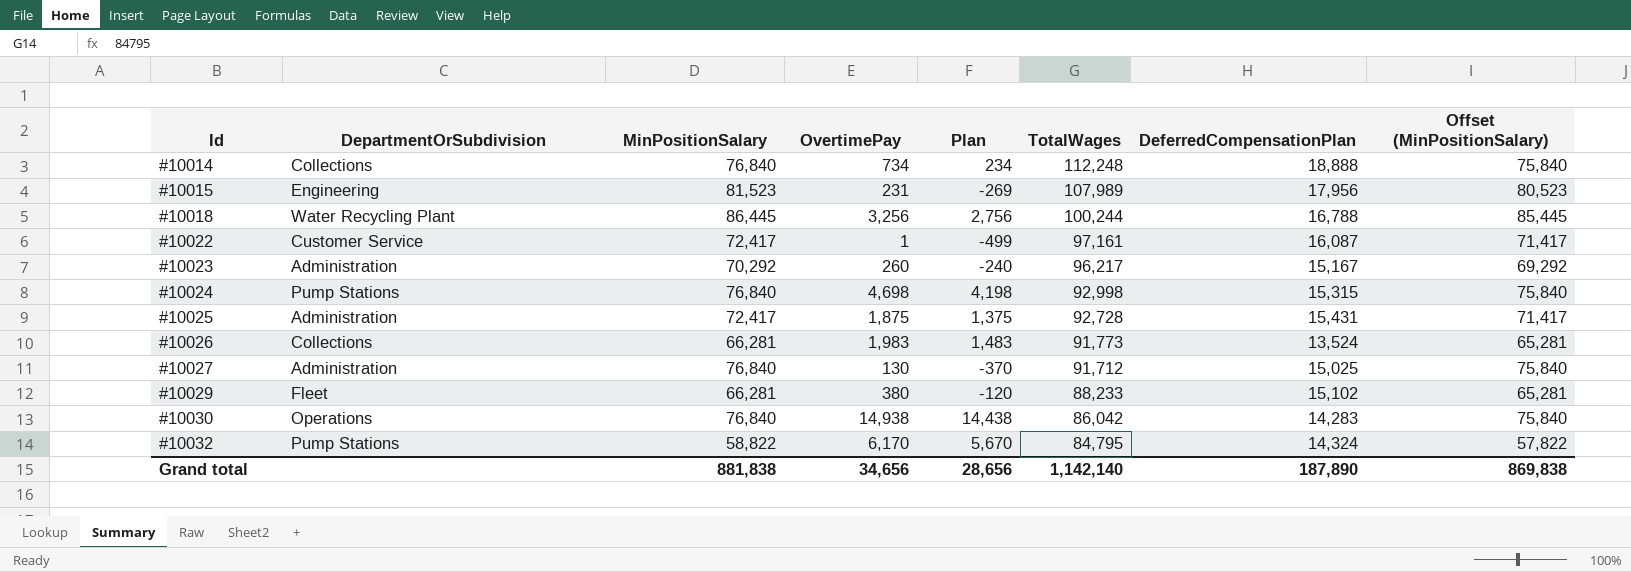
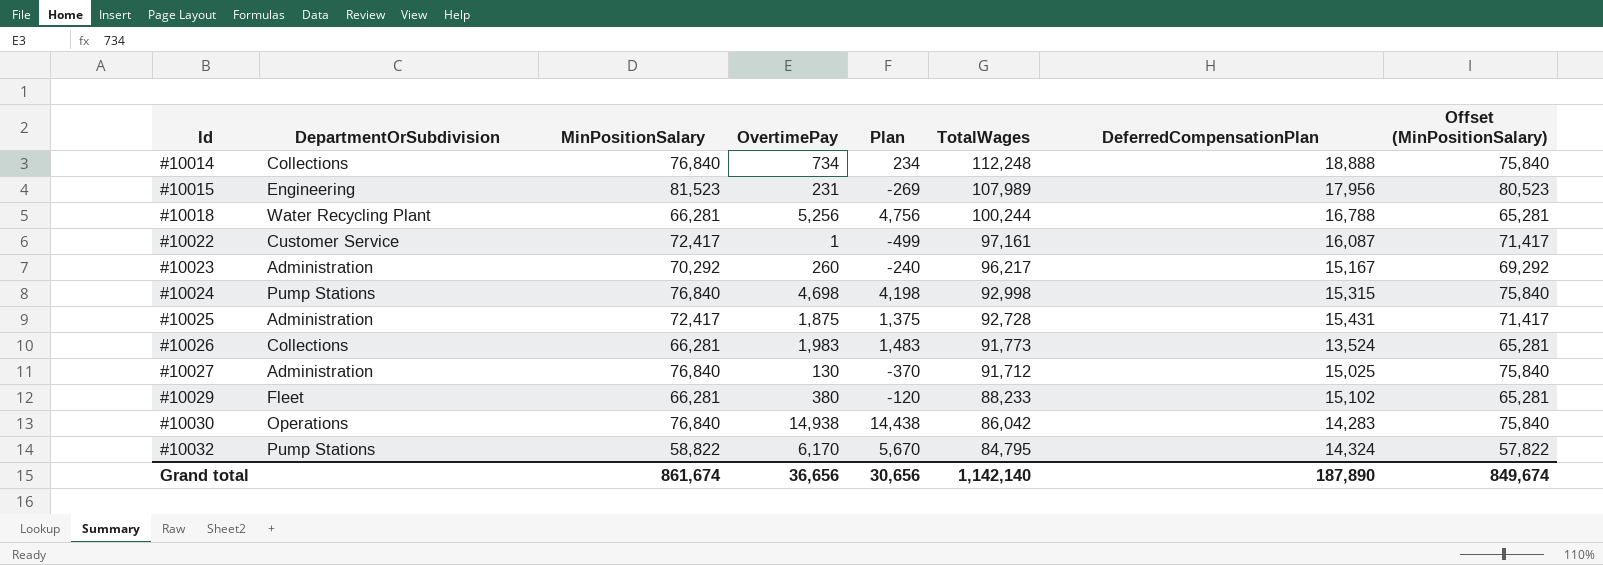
#10018 | MinPositionSalary: 86,445 -> 66,281
#10018 | OvertimePay: 3,256 -> 5,256
#10018 | Plan: 2,756 -> 4,756
#10018 | Offset (MinPositionSalary): 85,445 -> 65,281
Grand total | MinPositionSalary: 881,838 -> 861,674
Grand total | OvertimePay: 34,656 -> 36,656
Grand total | Plan: 28,656 -> 30,656
Grand total | Offset (MinPositionSalary): 869,838 -> 849,674

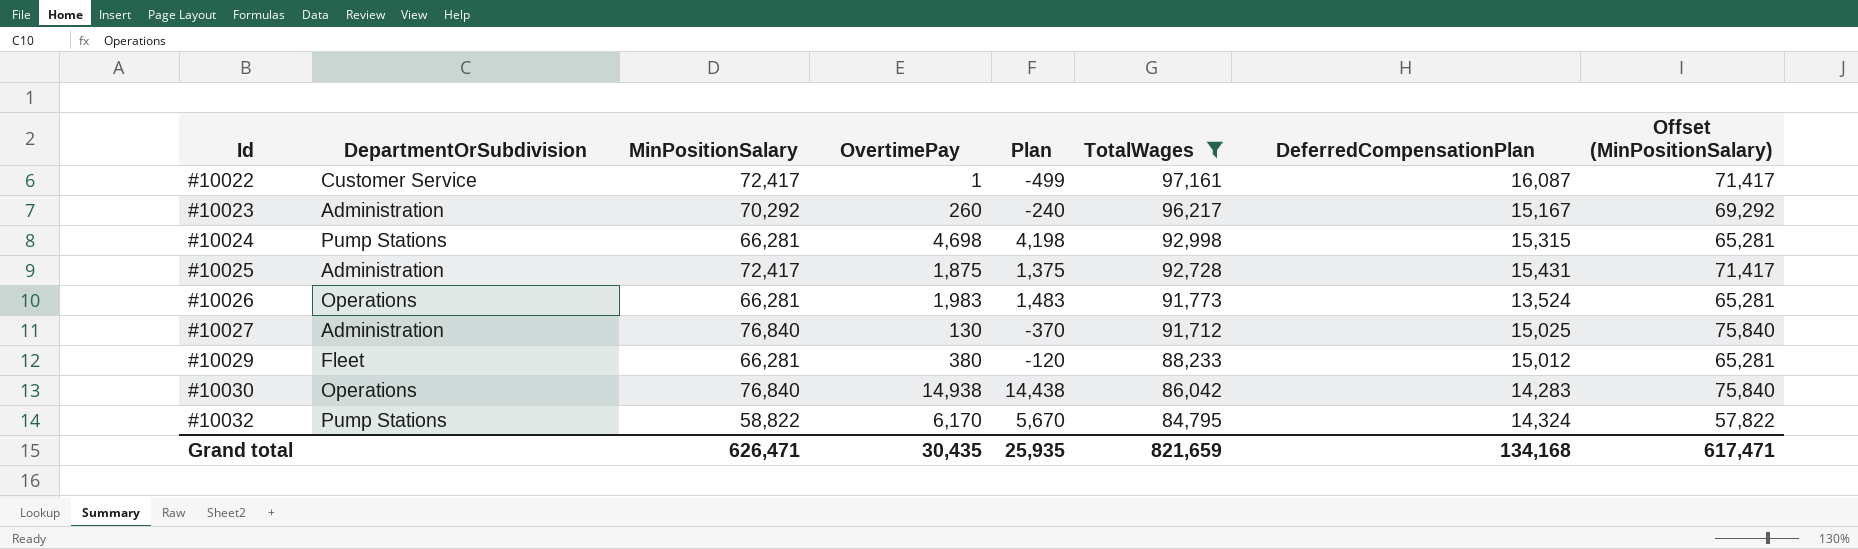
filter: none -> TotalWages <= 97,161
#10024 | MinPositionSalary: 76,840 -> 66,281
#10024 | Offset (MinPositionSalary): 75,840 -> 65,281
#10026 | DepartmentOrSubdivision: Collections -> Operations
#10029 | DeferredCompensationPlan: 15,102 -> 15,012
Grand total | MinPositionSalary: 861,674 -> 626,471
Grand total | OvertimePay: 36,656 -> 30,435
Grand total | Plan: 30,656 -> 25,935
Grand total | TotalWages: 1,142,140 -> 821,659
Grand total | DeferredCompensationPlan: 187,890 -> 134,168
Grand total | Offset (MinPositionSalary): 849,674 -> 617,471

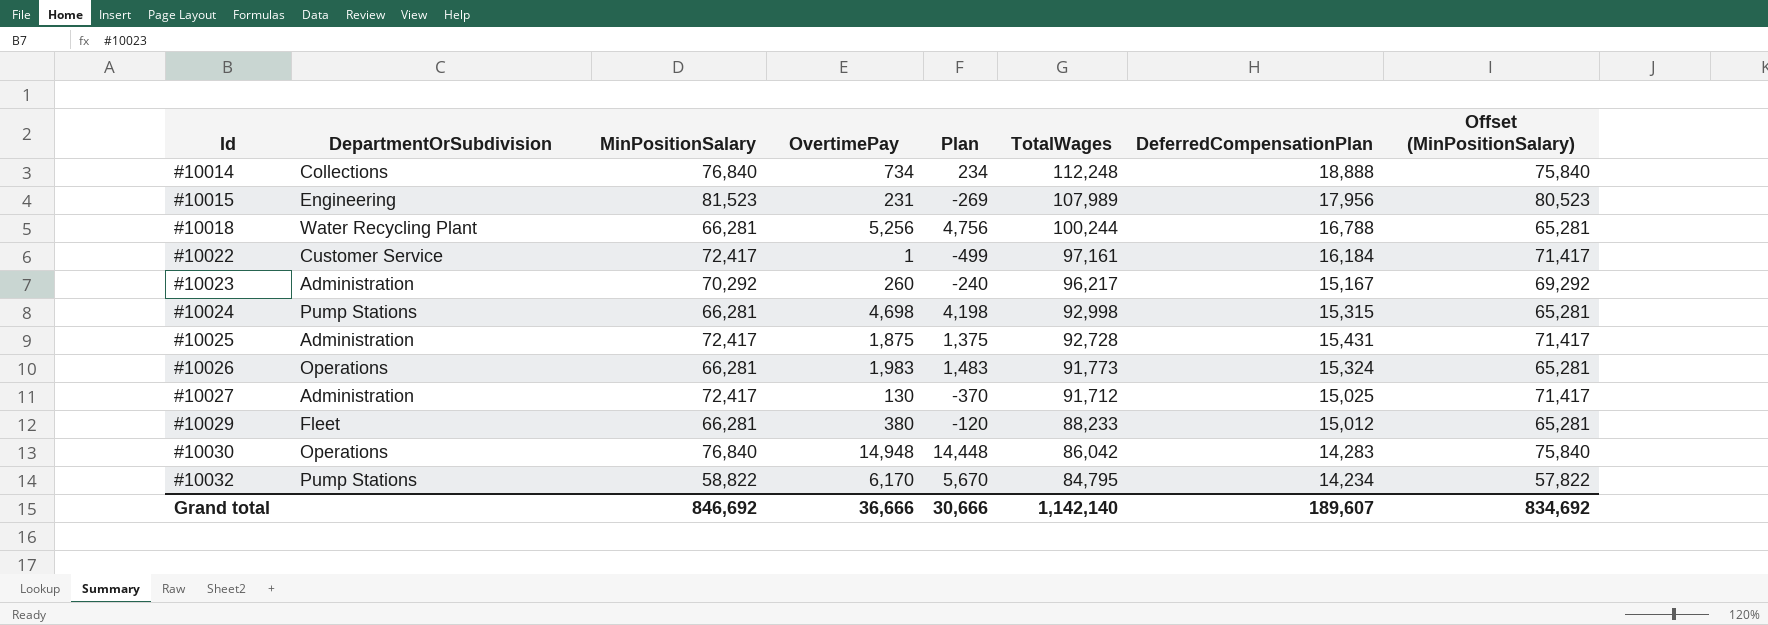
filter: TotalWages <= 97,161 -> none
#10022 | DeferredCompensationPlan: 16,087 -> 16,184
#10026 | DeferredCompensationPlan: 13,524 -> 15,324
#10027 | MinPositionSalary: 76,840 -> 72,417
#10027 | Offset (MinPositionSalary): 75,840 -> 71,417
#10030 | OvertimePay: 14,938 -> 14,948
#10030 | Plan: 14,438 -> 14,448
#10032 | DeferredCompensationPlan: 14,324 -> 14,234
Grand total | MinPositionSalary: 626,471 -> 846,692
Grand total | OvertimePay: 30,435 -> 36,666
Grand total | Plan: 25,935 -> 30,666
Grand total | TotalWages: 821,659 -> 1,142,140
Grand total | DeferredCompensationPlan: 134,168 -> 189,607
Grand total | Offset (MinPositionSalary): 617,471 -> 834,692

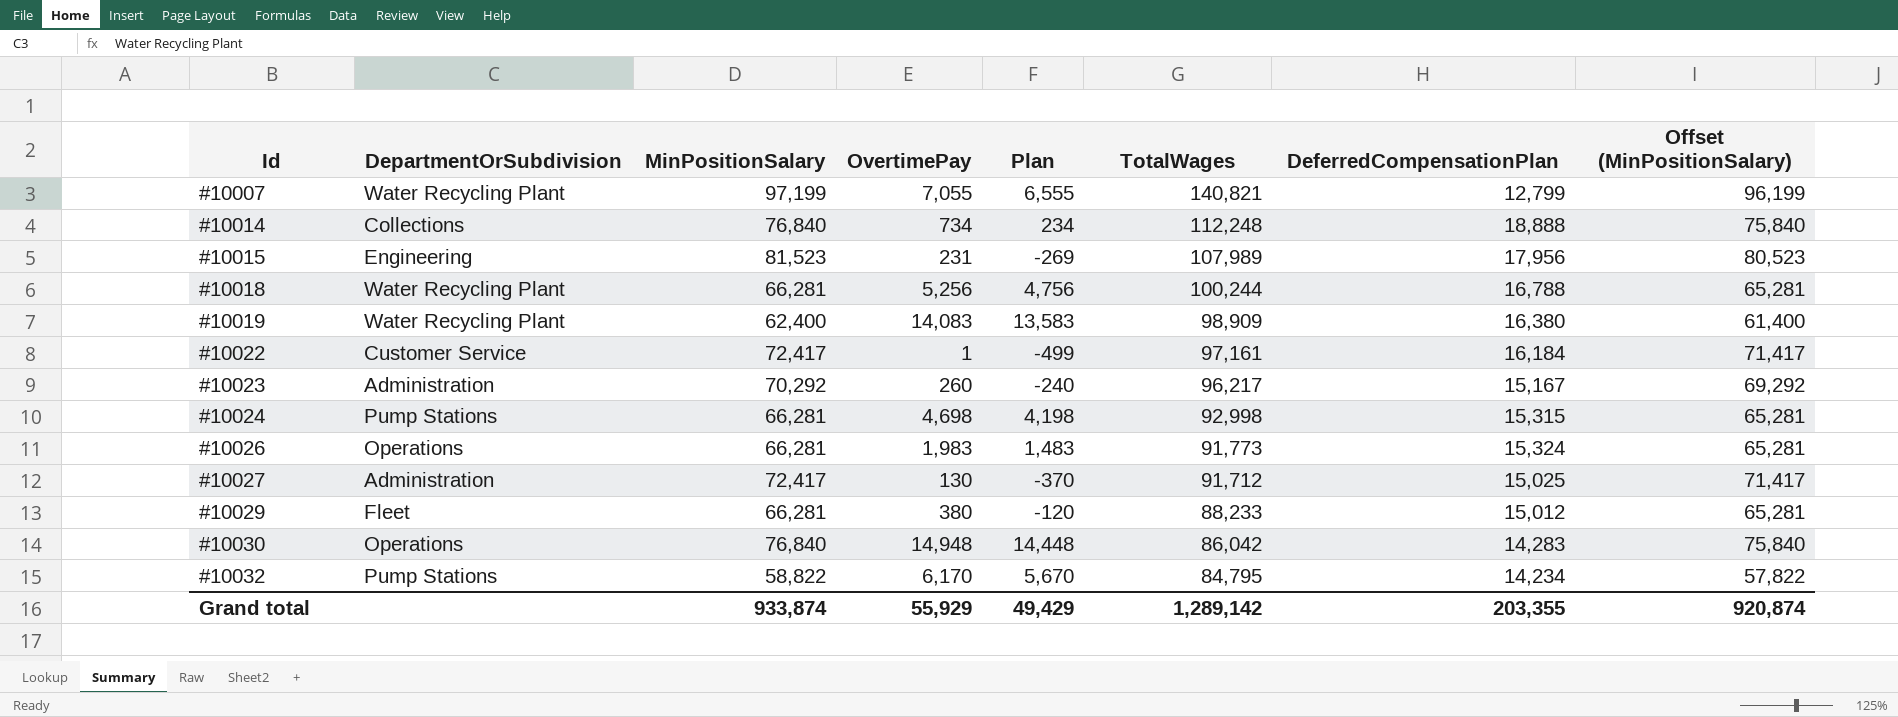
row #10025: Administration | 72,417 | 1,875 | 1,375 | 92,728 | 15,431 | 71,417 -> none
row #10007: none -> Water Recycling Plant | 97,199 | 7,055 | 6,555 | 140,821 | 12,799 | 96,199
row #10019: none -> Water Recycling Plant | 62,400 | 14,083 | 13,583 | 98,909 | 16,380 | 61,400
Grand total | MinPositionSalary: 846,692 -> 933,874
Grand total | OvertimePay: 36,666 -> 55,929
Grand total | Plan: 30,666 -> 49,429
Grand total | TotalWages: 1,142,140 -> 1,289,142
Grand total | DeferredCompensationPlan: 189,607 -> 203,355
Grand total | Offset (MinPositionSalary): 834,692 -> 920,874

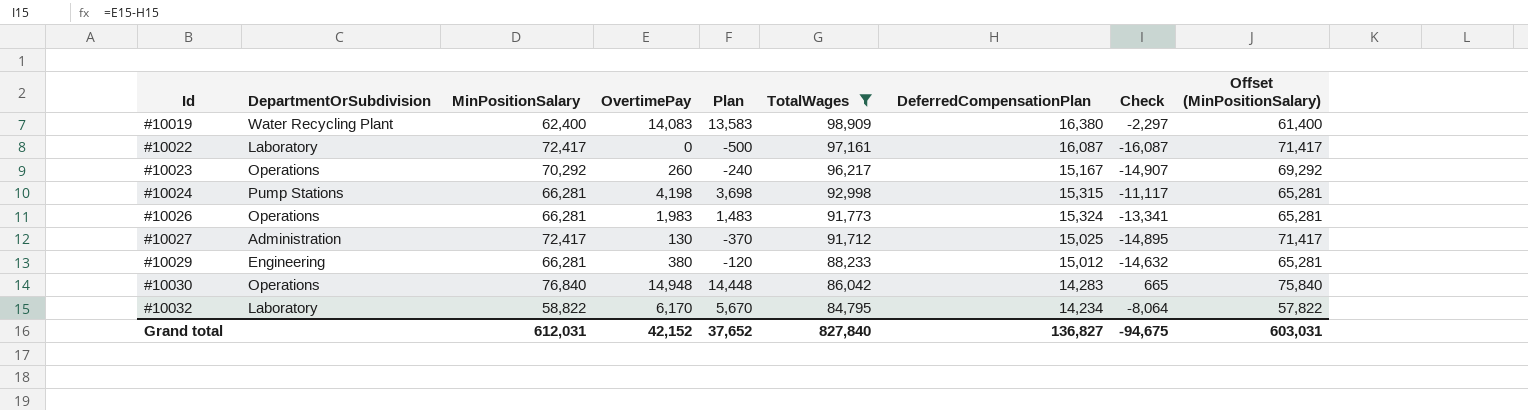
filter: none -> TotalWages <= 98,909
column Check | formula: none -> [OvertimePay] - [DeferredCompensationPlan]
#10022 | DepartmentOrSubdivision: Customer Service -> Laboratory
#10022 | OvertimePay: 1 -> 0
#10022 | Plan: -499 -> -500
#10022 | DeferredCompensationPlan: 16,184 -> 16,087
#10023 | DepartmentOrSubdivision: Administration -> Operations
#10024 | OvertimePay: 4,698 -> 4,198
#10024 | Plan: 4,198 -> 3,698
#10029 | DepartmentOrSubdivision: Fleet -> Engineering
#10032 | DepartmentOrSubdivision: Pump Stations -> Laboratory
Grand total | MinPositionSalary: 933,874 -> 612,031
Grand total | OvertimePay: 55,929 -> 42,152
Grand total | Plan: 49,429 -> 37,652
Grand total | TotalWages: 1,289,142 -> 827,840
Grand total | DeferredCompensationPlan: 203,355 -> 136,827
Grand total | Offset (MinPositionSalary): 920,874 -> 603,031

